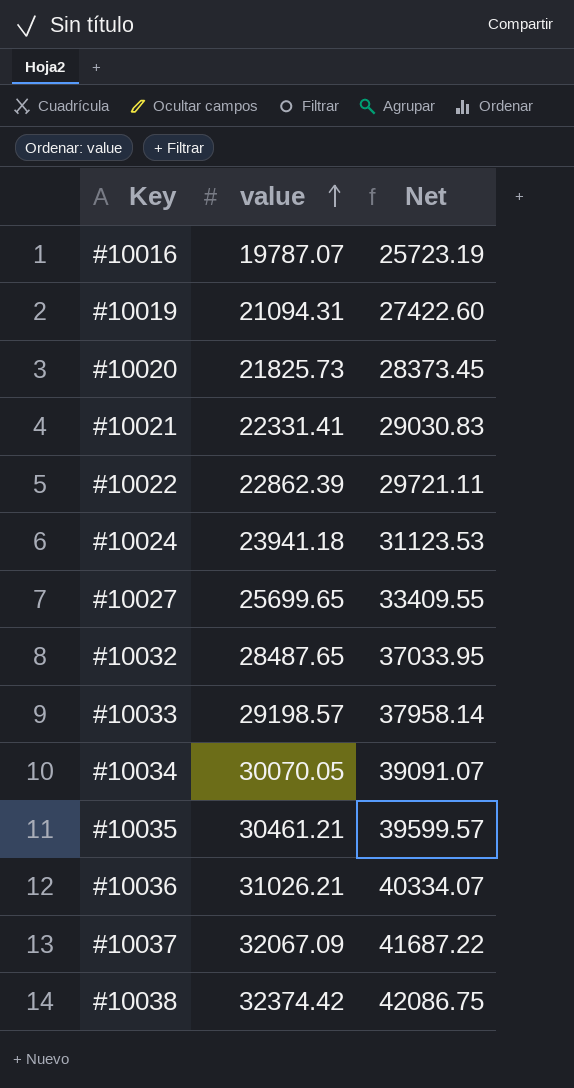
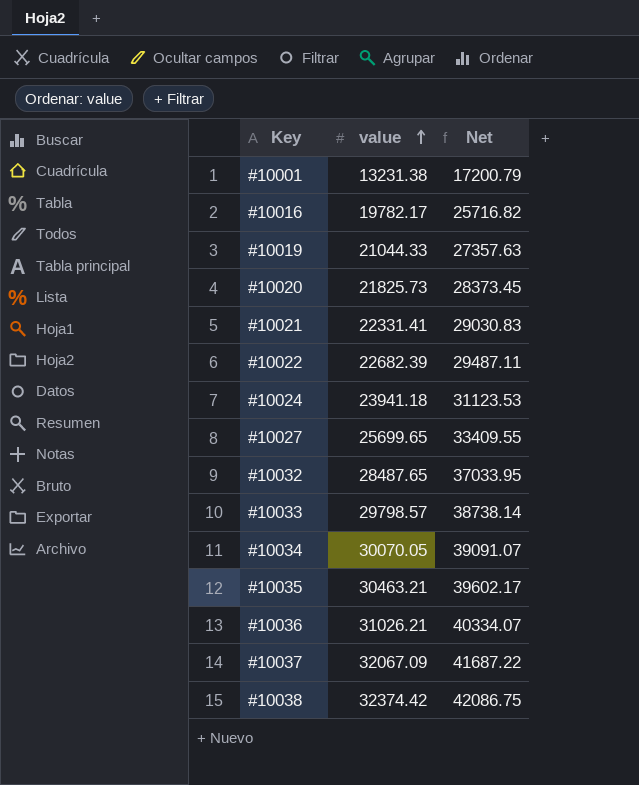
row #10001: none -> 13231.38 | 17200.79
#10016 | value: 19787.07 -> 19782.17
#10016 | Net: 25723.19 -> 25716.82
#10019 | value: 21094.31 -> 21044.33
#10019 | Net: 27422.60 -> 27357.63
#10022 | value: 22862.39 -> 22682.39
#10022 | Net: 29721.11 -> 29487.11
#10033 | value: 29198.57 -> 29798.57
#10033 | Net: 37958.14 -> 38738.14
#10035 | value: 30461.21 -> 30463.21
#10035 | Net: 39599.57 -> 39602.17

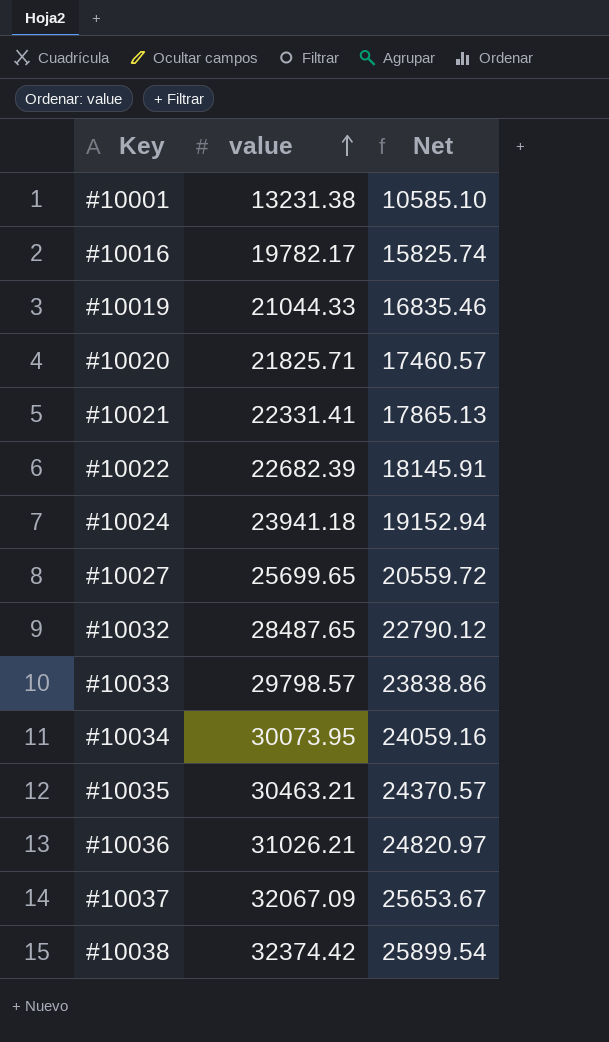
column Net | formula: [value] * 1.3 -> [value] * 0.8
#10020 | value: 21825.73 -> 21825.71
#10034 | value: 30070.05 -> 30073.95

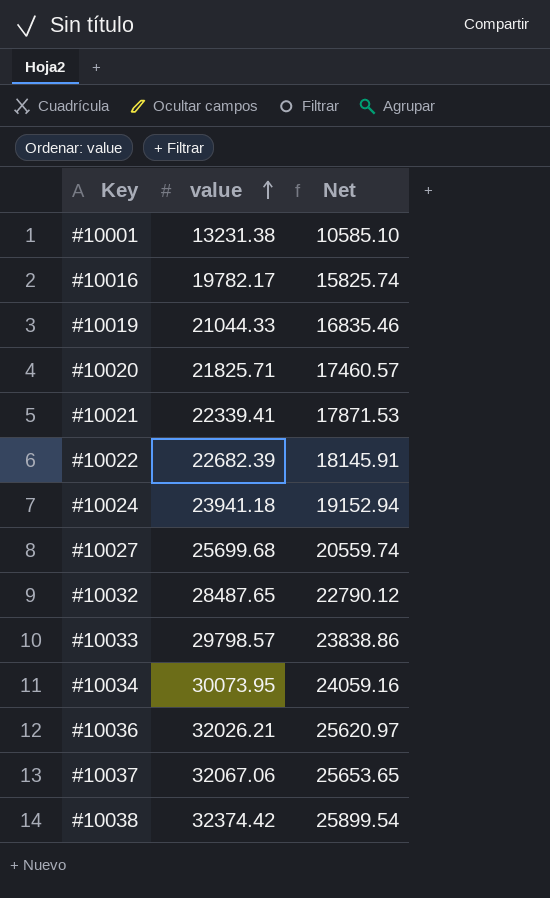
row #10035: 30463.21 | 24370.57 -> none
#10021 | value: 22331.41 -> 22339.41
#10021 | Net: 17865.13 -> 17871.53
#10027 | value: 25699.65 -> 25699.68
#10027 | Net: 20559.72 -> 20559.74
#10036 | value: 31026.21 -> 32026.21
#10036 | Net: 24820.97 -> 25620.97
#10037 | value: 32067.09 -> 32067.06
#10037 | Net: 25653.67 -> 25653.65

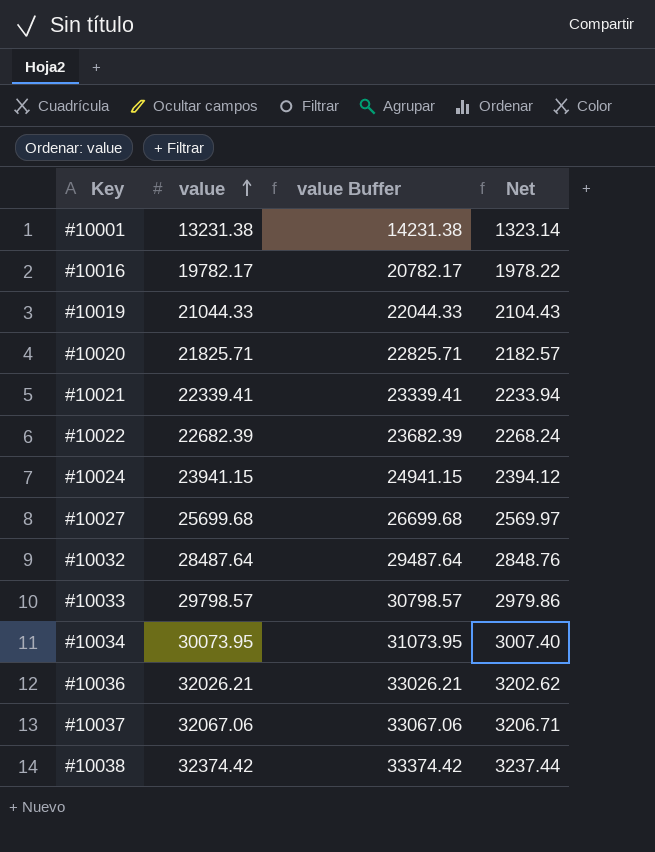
column value Buffer | formula: none -> [value] + 1000
column Net | formula: [value] * 0.8 -> [value] * 0.1
#10024 | value: 23941.18 -> 23941.15
#10032 | value: 28487.65 -> 28487.64

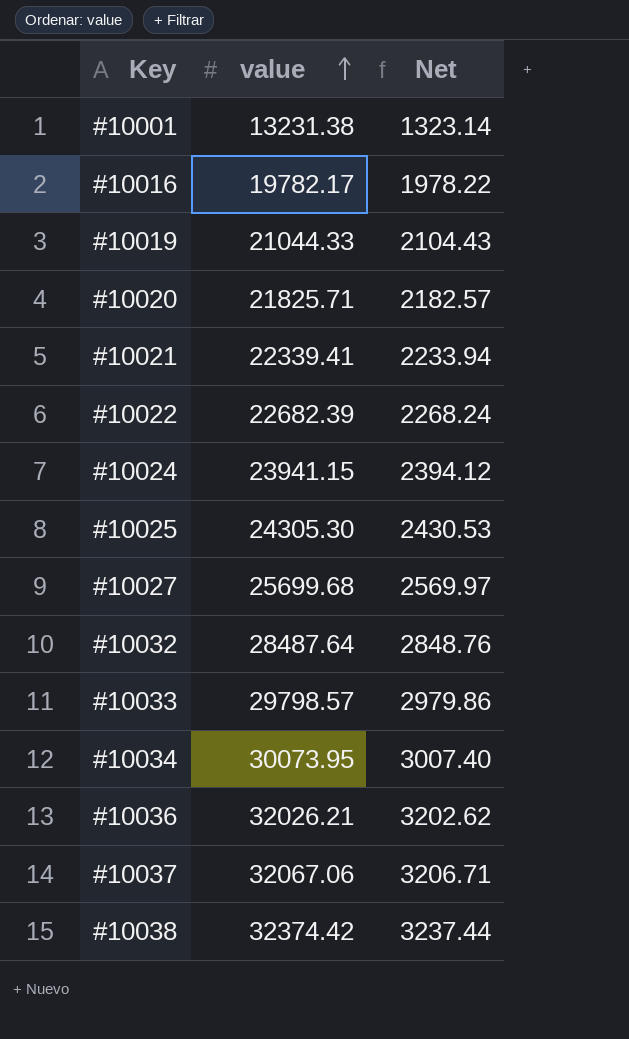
column value Buffer | formula: [value] + 1000 -> none
row #10025: none -> 24305.30 | 2430.53

